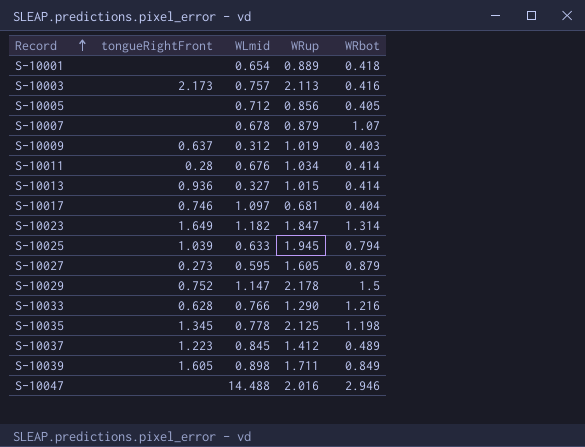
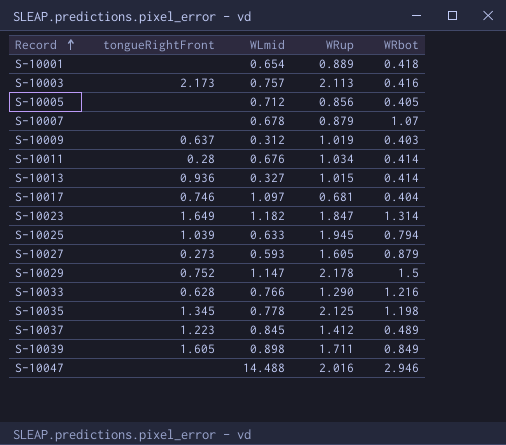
S-10027 | WLmid: 0.595 -> 0.593

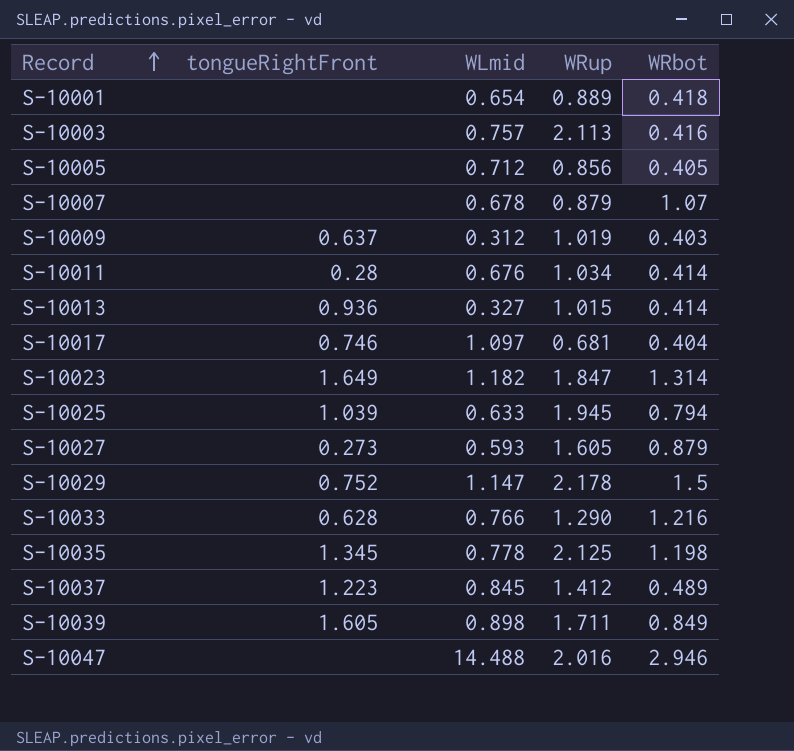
S-10003 | tongueRightFront: 2.173 -> none

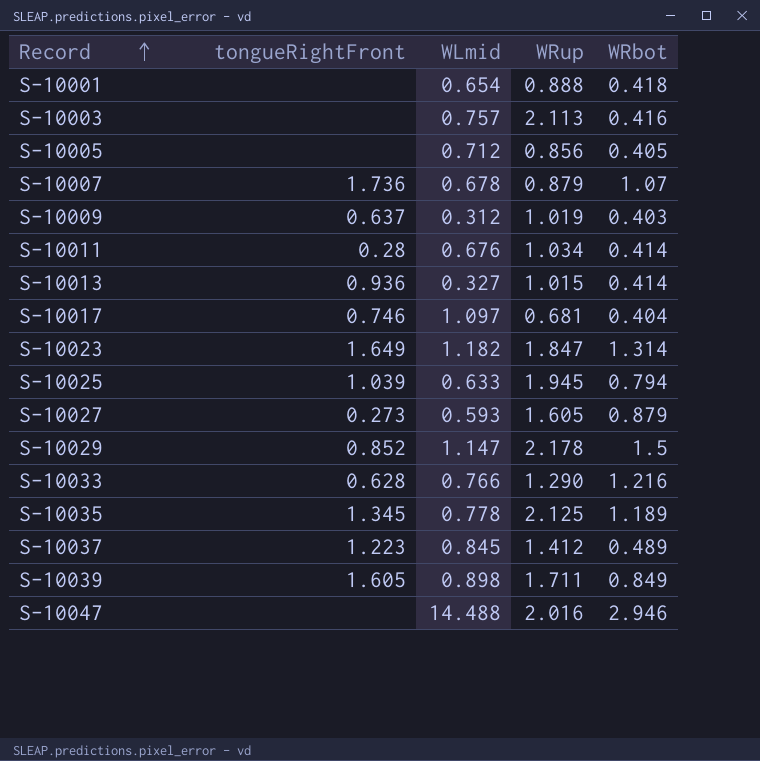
S-10001 | WRup: 0.889 -> 0.888
S-10007 | tongueRightFront: none -> 1.736
S-10029 | tongueRightFront: 0.752 -> 0.852
S-10035 | WRbot: 1.198 -> 1.189

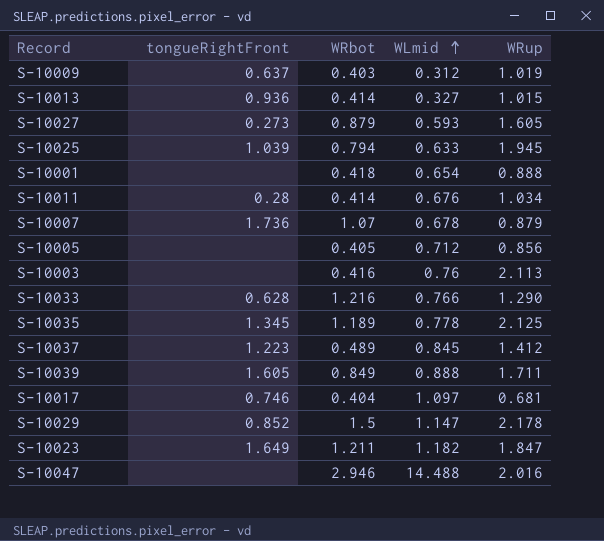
row order: Record ascending -> WLmid ascending
column WRbot | position: 5 -> 3
S-10003 | WLmid: 0.757 -> 0.76
S-10039 | WLmid: 0.898 -> 0.888
S-10023 | WRbot: 1.314 -> 1.211

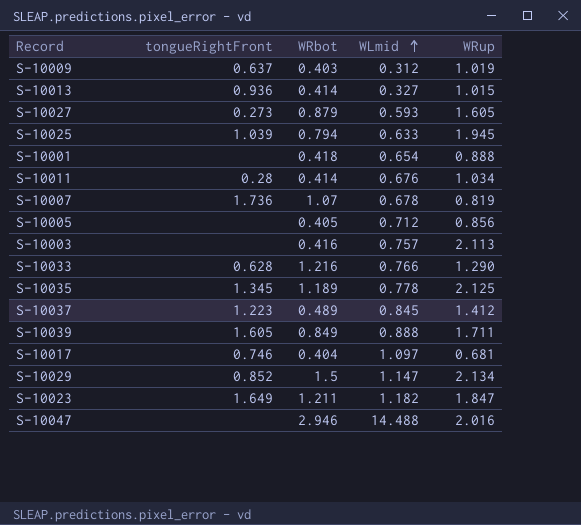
S-10007 | WRup: 0.879 -> 0.819
S-10003 | WLmid: 0.76 -> 0.757
S-10029 | WRup: 2.178 -> 2.134

